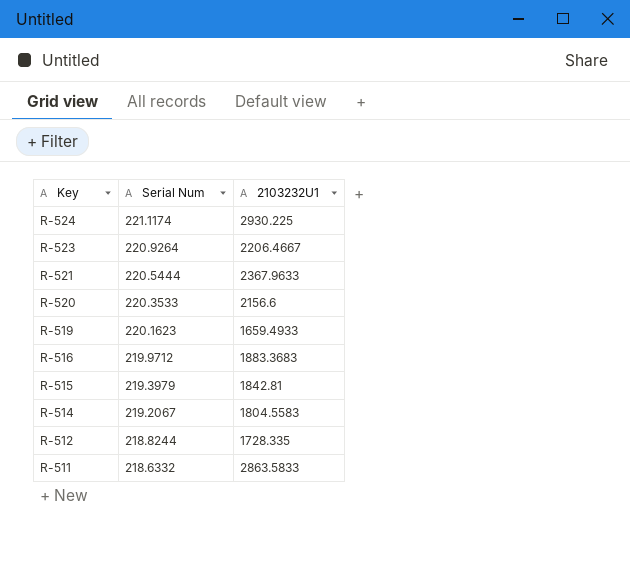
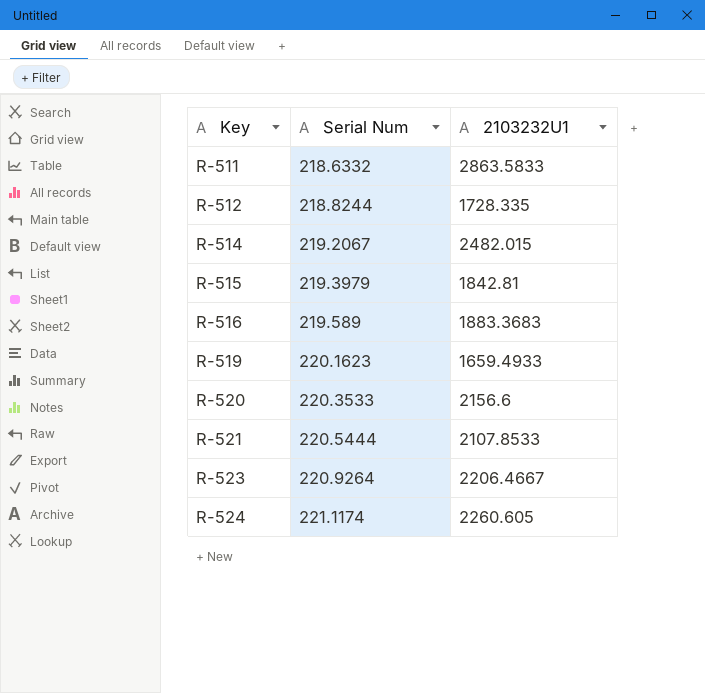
row order: Key descending -> Key ascending
R-514 | 2103232U1: 1804.5583 -> 2482.015
R-516 | Serial Num: 219.9712 -> 219.589
R-521 | 2103232U1: 2367.9633 -> 2107.8533
R-524 | 2103232U1: 2930.225 -> 2260.605

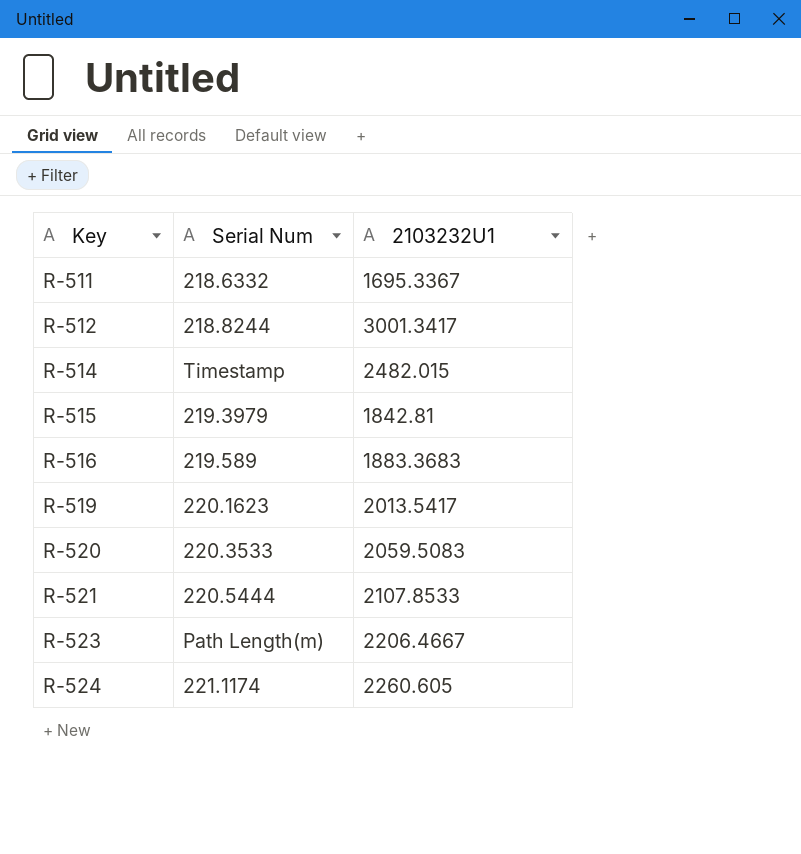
R-511 | 2103232U1: 2863.5833 -> 1695.3367
R-512 | 2103232U1: 1728.335 -> 3001.3417
R-514 | Serial Num: 219.2067 -> Timestamp
R-519 | 2103232U1: 1659.4933 -> 2013.5417
R-520 | 2103232U1: 2156.6 -> 2059.5083
R-523 | Serial Num: 220.9264 -> Path Length(m)

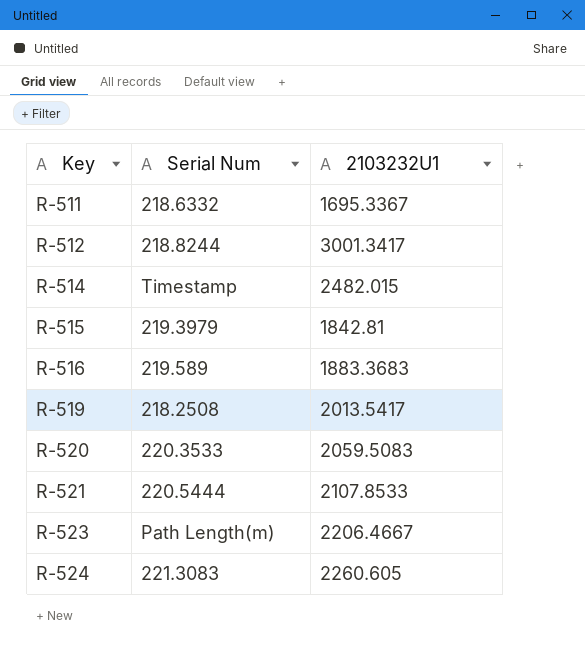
R-519 | Serial Num: 220.1623 -> 218.2508
R-524 | Serial Num: 221.1174 -> 221.3083

